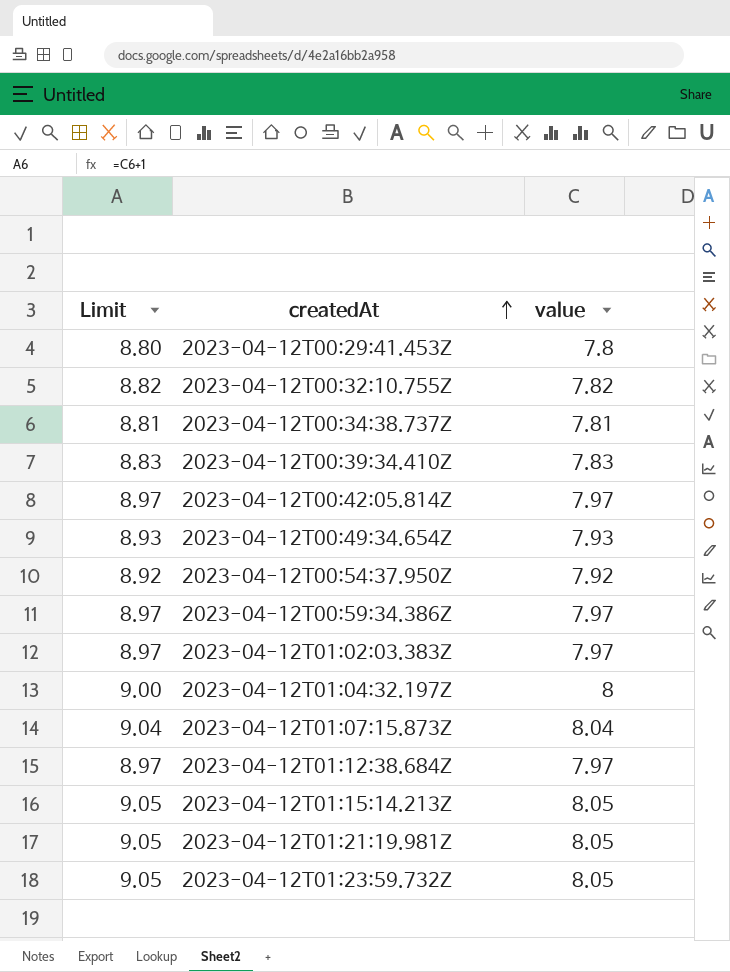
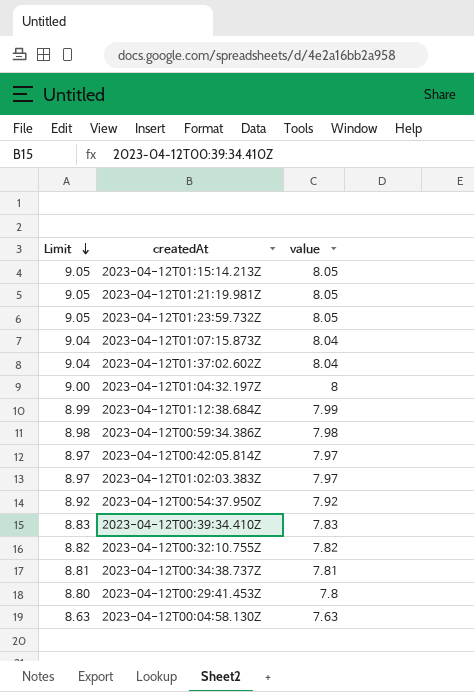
row order: createdAt ascending -> Limit descending
row 2023-04-12T00:49:34.654Z: 8.93 | 7.93 -> none
row 2023-04-12T01:37:02.602Z: none -> 9.04 | 8.04
2023-04-12T01:12:38.684Z | Limit: 8.97 -> 8.99
2023-04-12T01:12:38.684Z | value: 7.97 -> 7.99
2023-04-12T00:59:34.386Z | Limit: 8.97 -> 8.98
2023-04-12T00:59:34.386Z | value: 7.97 -> 7.98
row 2023-04-12T00:04:58.130Z: none -> 8.63 | 7.63

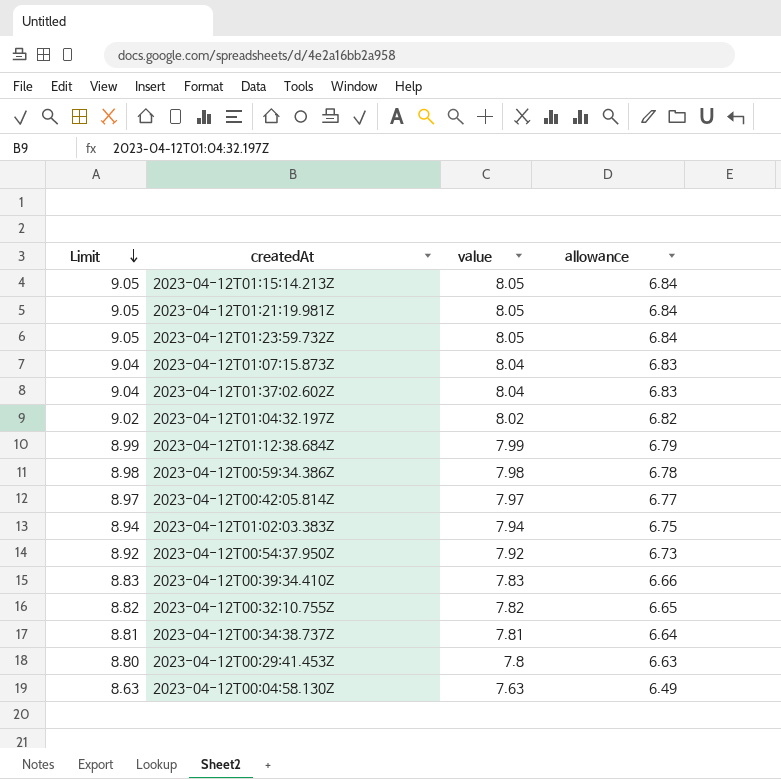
column allowance | formula: none -> [value] * 0.85
2023-04-12T01:04:32.197Z | Limit: 9.00 -> 9.02
2023-04-12T01:04:32.197Z | value: 8 -> 8.02
2023-04-12T01:02:03.383Z | Limit: 8.97 -> 8.94
2023-04-12T01:02:03.383Z | value: 7.97 -> 7.94

